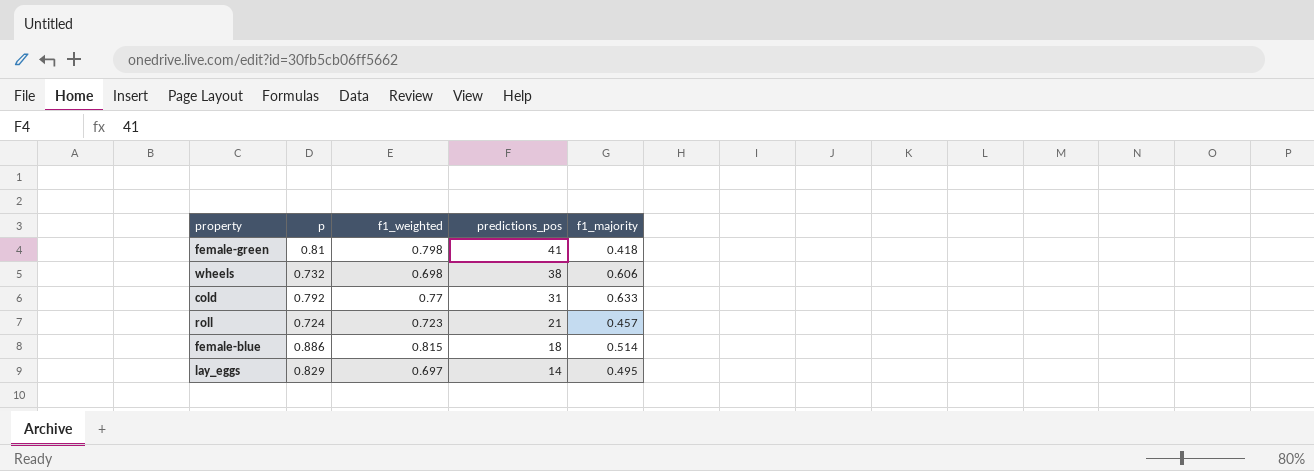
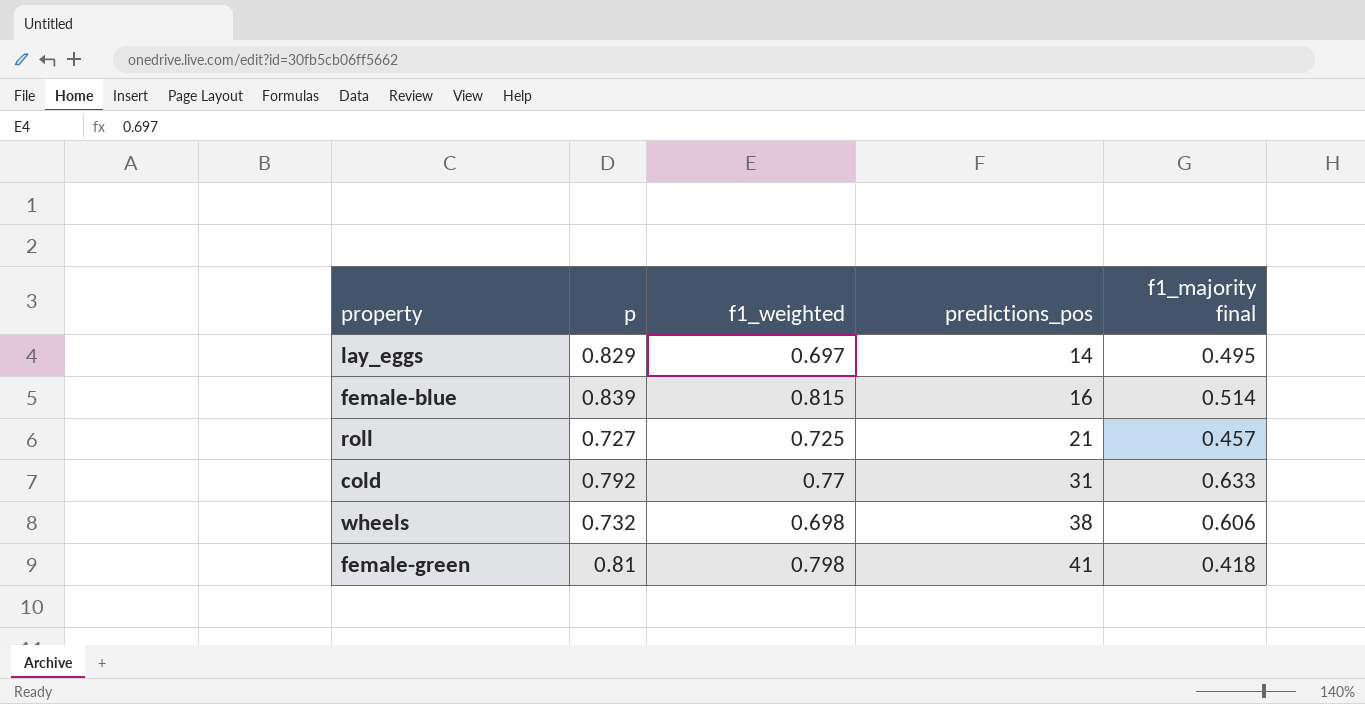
row order: predictions_pos descending -> predictions_pos ascending
column name: f1_majority -> f1_majority final
female-blue | p: 0.886 -> 0.839
female-blue | predictions_pos: 18 -> 16
roll | p: 0.724 -> 0.727
roll | f1_weighted: 0.723 -> 0.725

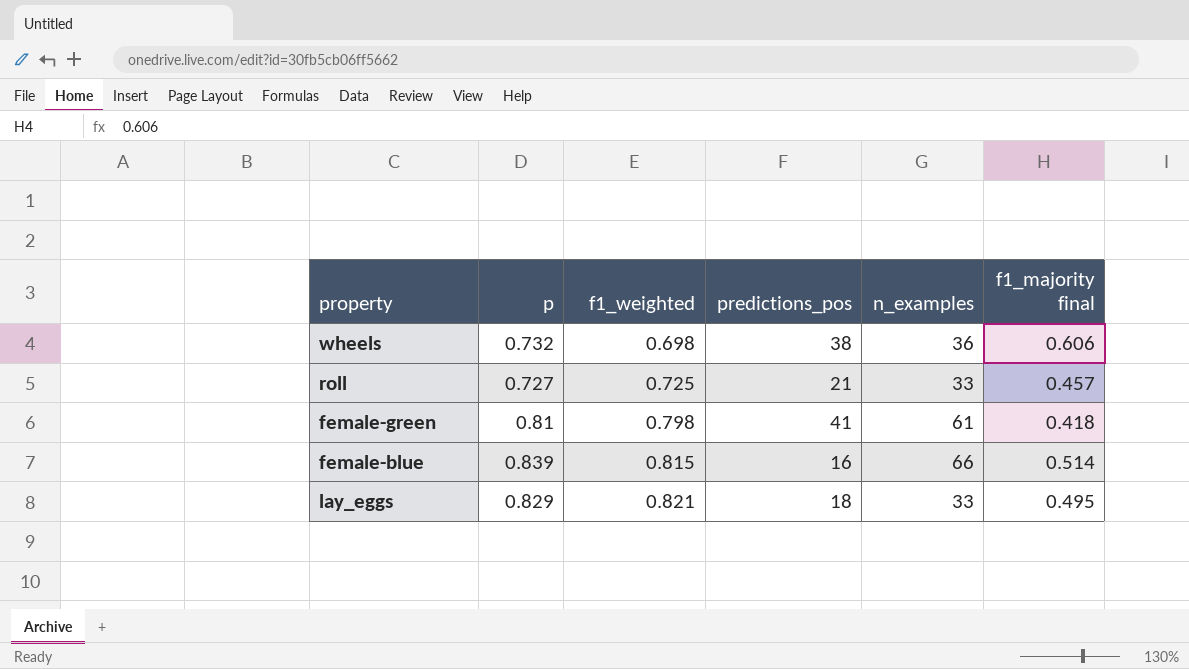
row order: predictions_pos ascending -> f1_weighted ascending
column n_examples | position: none -> 5
row cold: 0.792 | 0.77 | 31 | 0.633 -> none
lay_eggs | f1_weighted: 0.697 -> 0.821
lay_eggs | predictions_pos: 14 -> 18

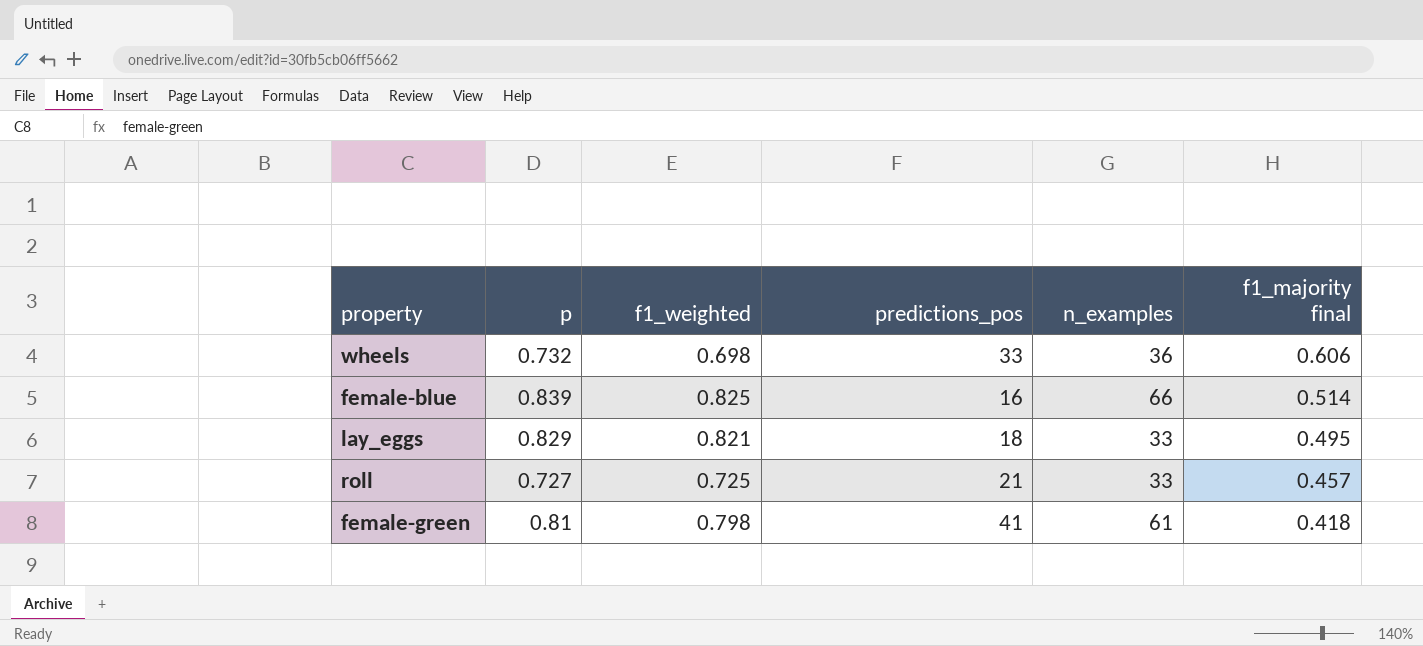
row order: f1_weighted ascending -> f1_majority final descending
wheels | predictions_pos: 38 -> 33
female-blue | f1_weighted: 0.815 -> 0.825

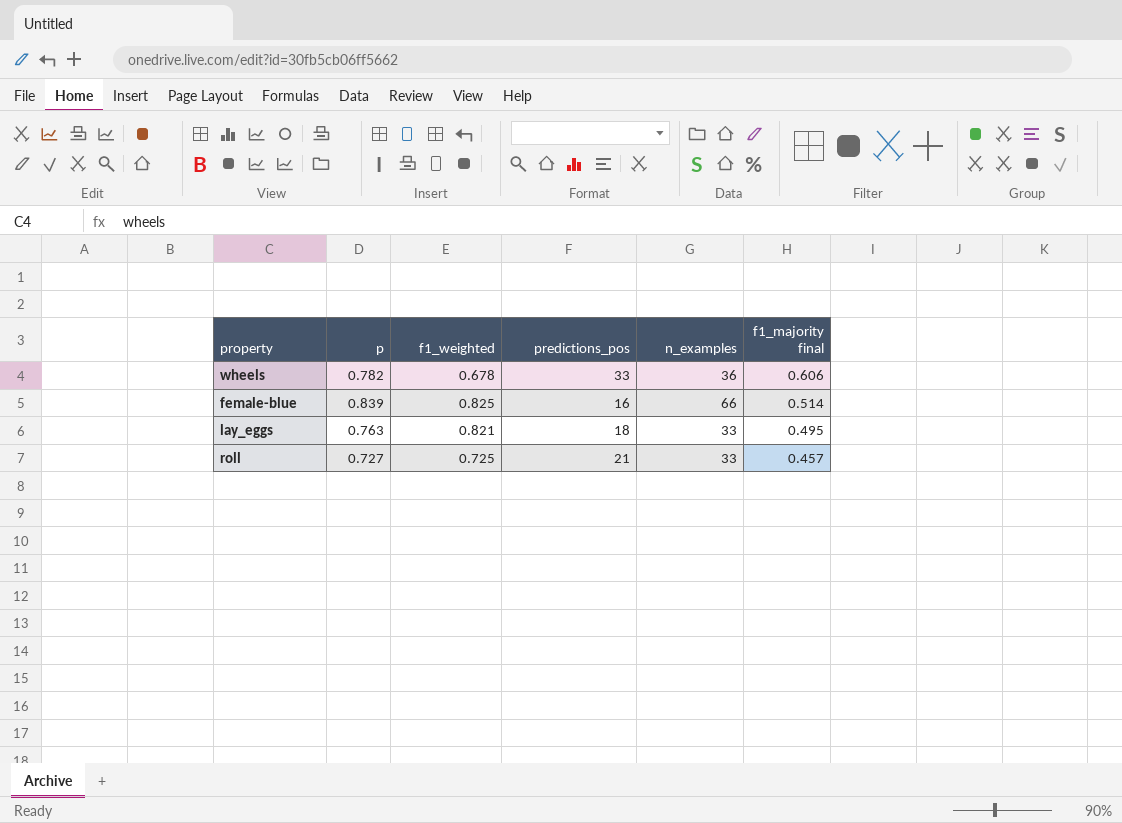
row female-green: 0.81 | 0.798 | 41 | 61 | 0.418 -> none
wheels | p: 0.732 -> 0.782
wheels | f1_weighted: 0.698 -> 0.678
lay_eggs | p: 0.829 -> 0.763

